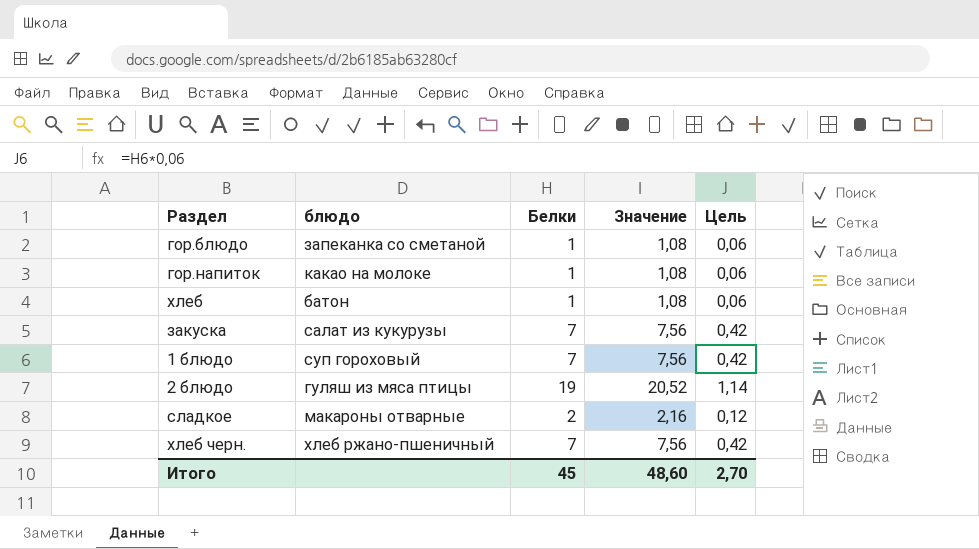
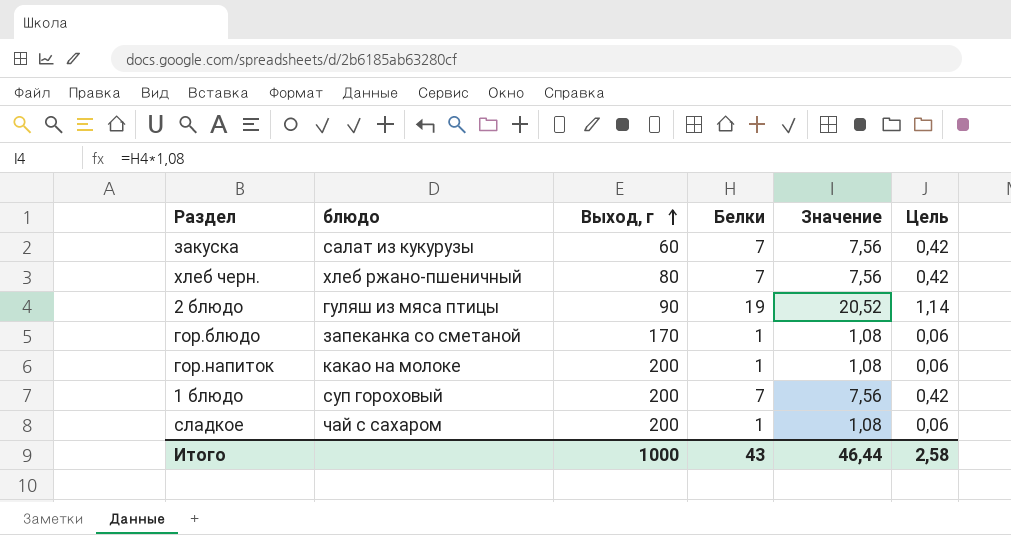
row order: none -> Выход, г ascending
column Выход, г | position: none -> 3
row хлеб: батон | 1 | 1,08 | 0,06 -> none
сладкое | блюдо: макароны отварные -> чай с сахаром
сладкое | Белки: 2 -> 1
сладкое | Значение: 2,16 -> 1,08
сладкое | Цель: 0,12 -> 0,06
Итого | Белки: 45 -> 43
Итого | Значение: 48,60 -> 46,44
Итого | Цель: 2,70 -> 2,58

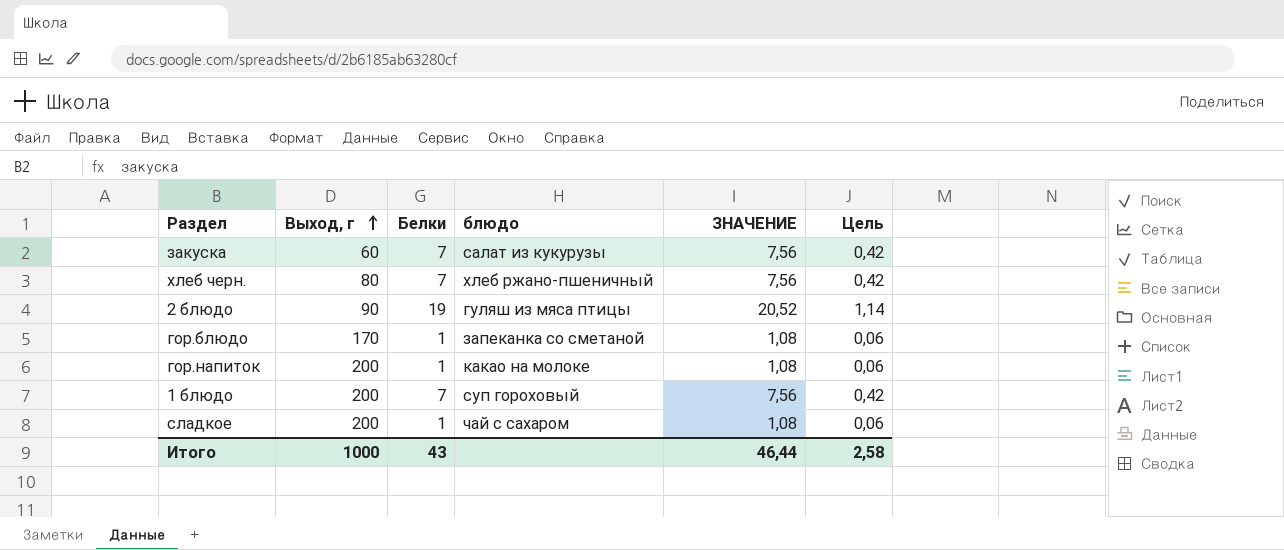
column блюдо | position: 2 -> 4
column name: Значение -> ЗНАЧЕНИЕ

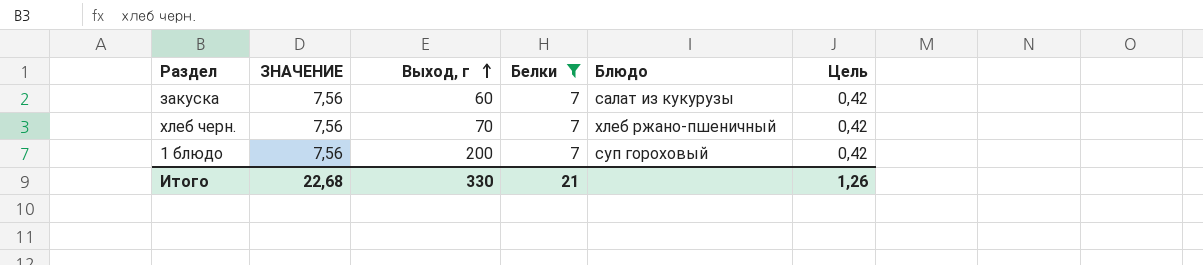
filter: none -> Белки = 7
column ЗНАЧЕНИЕ | position: 5 -> 2
column name: блюдо -> Блюдо
хлеб черн. | Выход, г: 80 -> 70
Итого | ЗНАЧЕНИЕ: 46,44 -> 22,68
Итого | Выход, г: 1000 -> 330
Итого | Белки: 43 -> 21
Итого | Цель: 2,58 -> 1,26

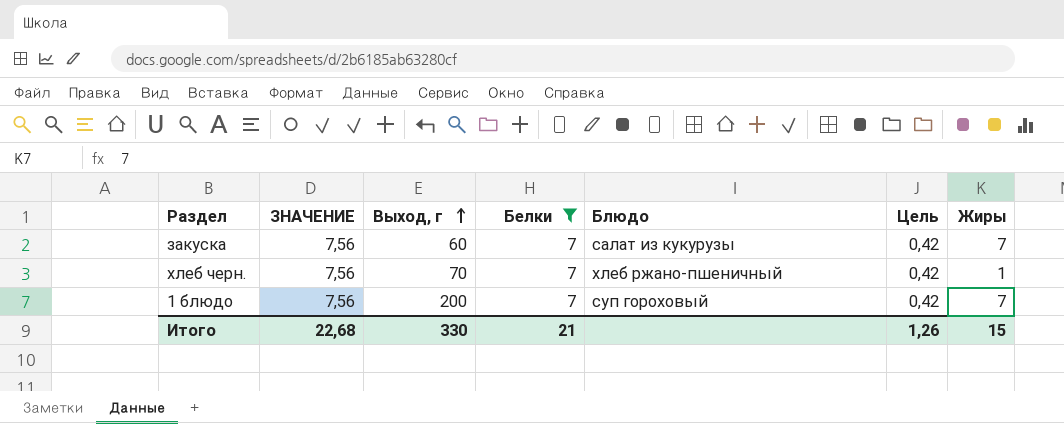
column Жиры | position: none -> 7

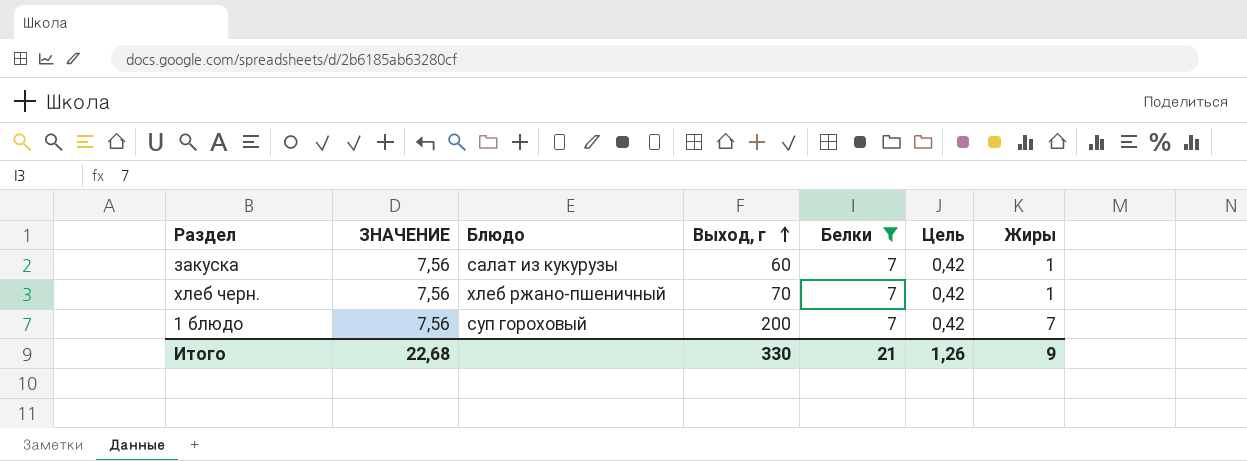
column Блюдо | position: 5 -> 3
закуска | Жиры: 7 -> 1
Итого | Жиры: 15 -> 9

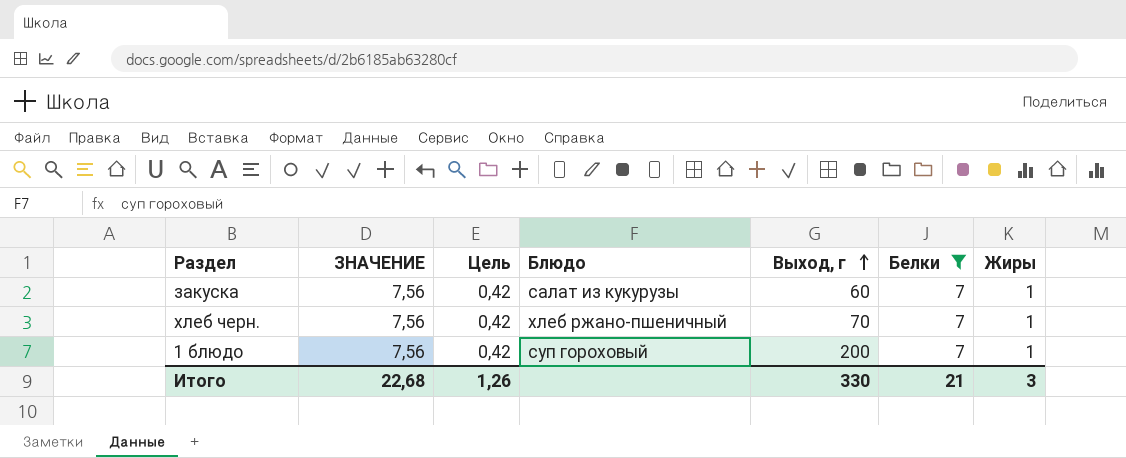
column Цель | position: 6 -> 3
1 блюдо | Жиры: 7 -> 1
Итого | Жиры: 9 -> 3

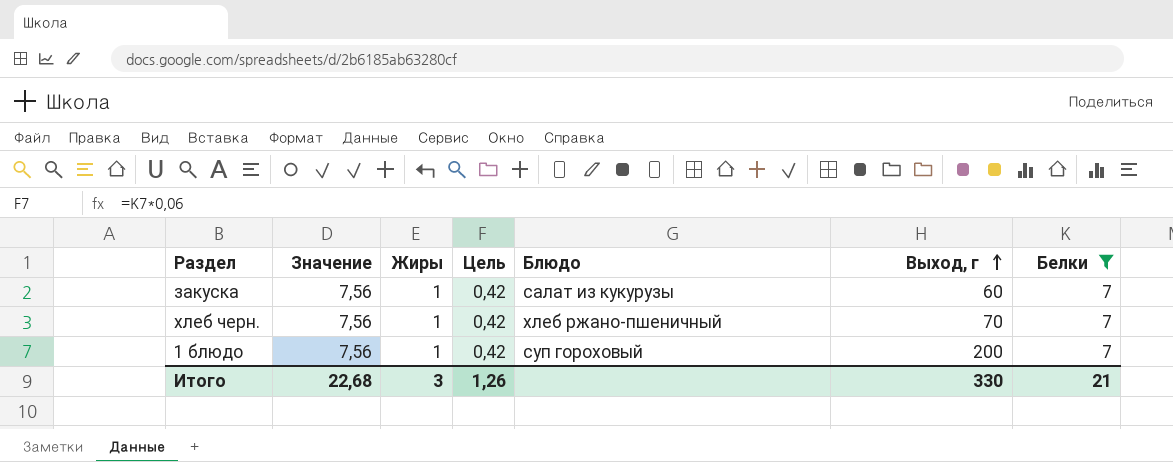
column name: ЗНАЧЕНИЕ -> Значение
column Жиры | position: 7 -> 3

